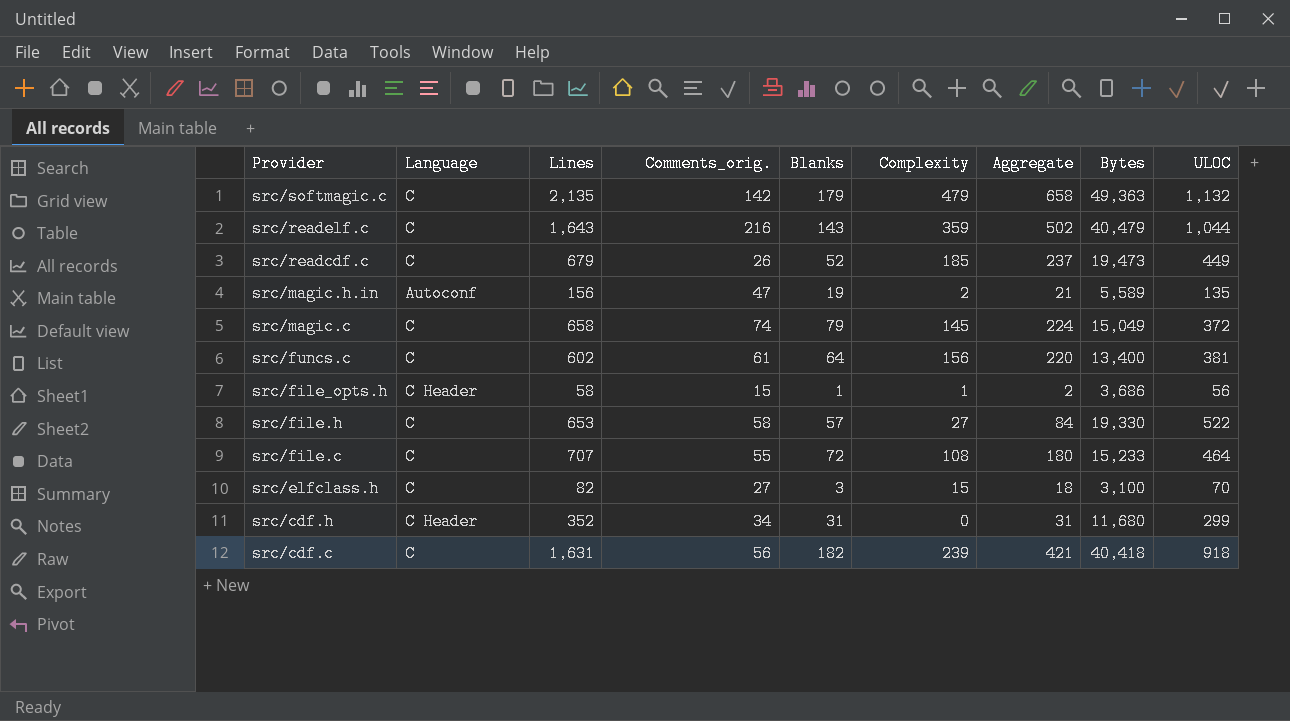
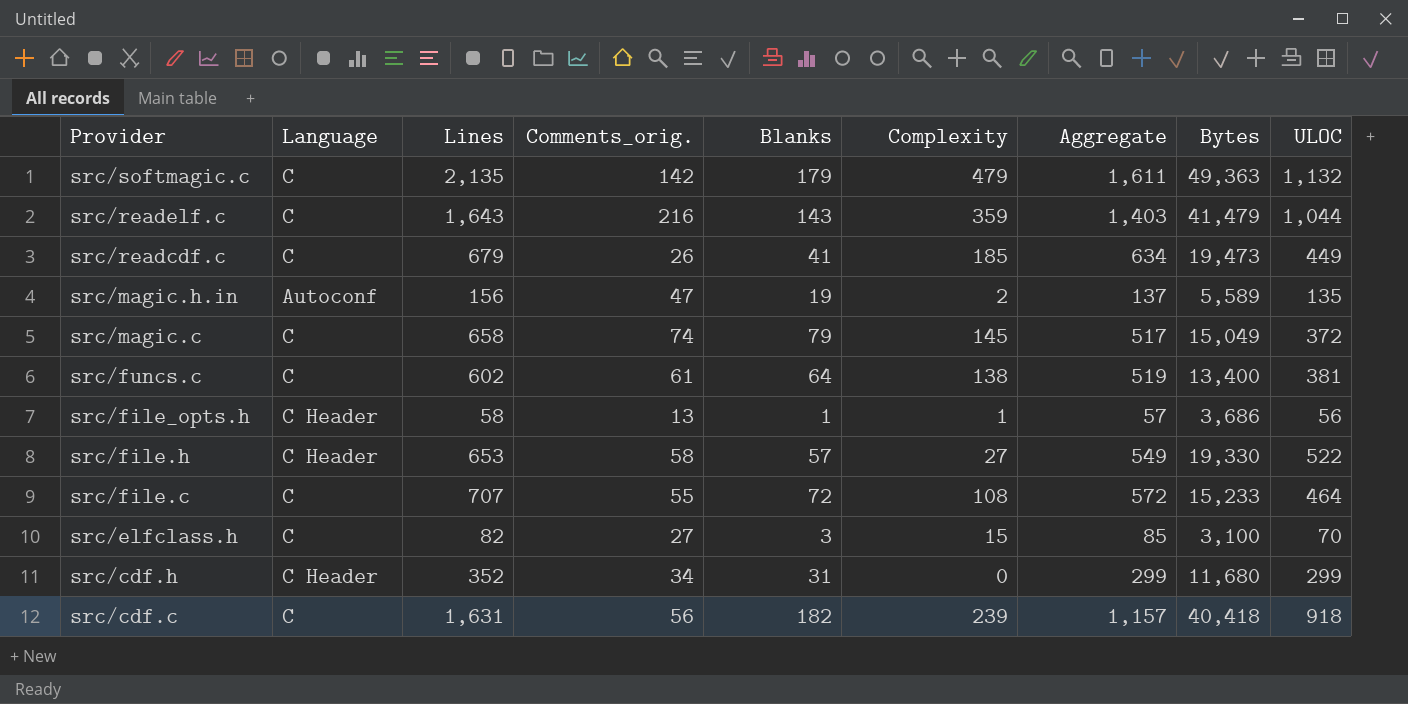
column Aggregate | formula: [Blanks] + [Complexity] -> [Complexity] + [ULOC]
src/readelf.c | Bytes: 40,479 -> 41,479
src/readcdf.c | Blanks: 52 -> 41
src/funcs.c | Complexity: 156 -> 138
src/file_opts.h | Comments_orig.: 15 -> 13
src/file.h | Language: C -> C Header

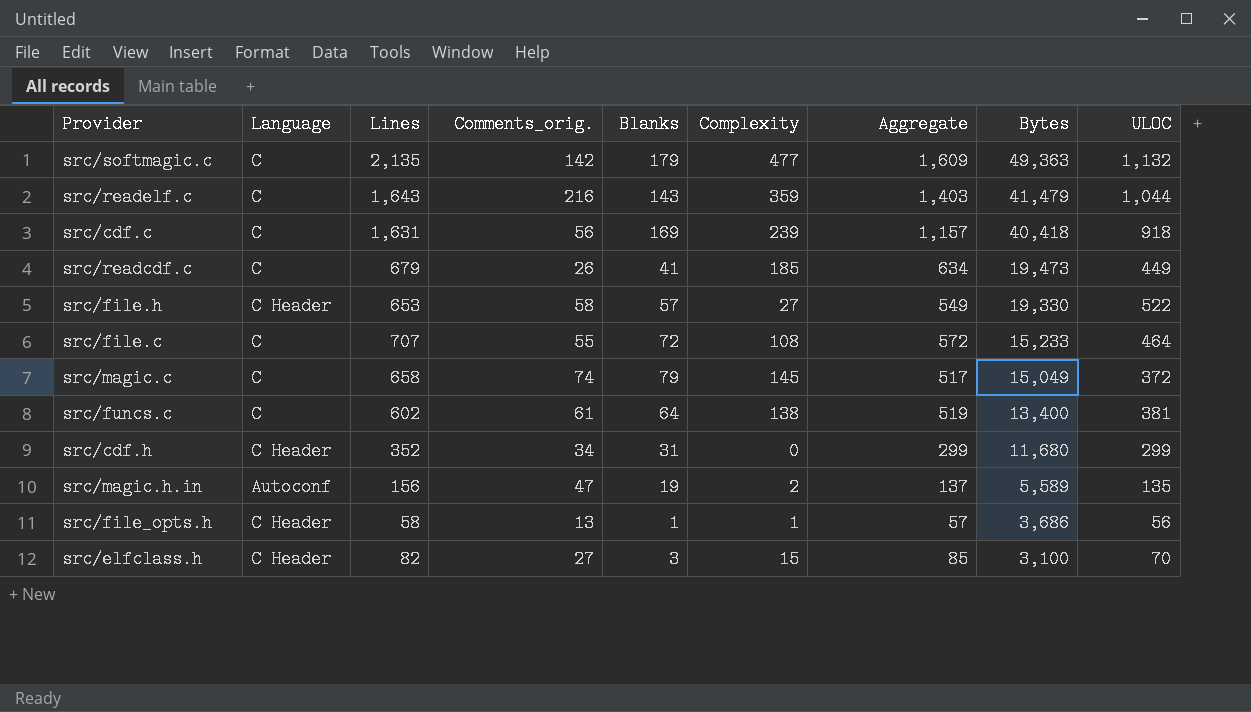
row order: Provider descending -> Bytes descending
src/softmagic.c | Complexity: 479 -> 477
src/softmagic.c | Aggregate: 1,611 -> 1,609
src/cdf.c | Blanks: 182 -> 169
src/elfclass.h | Language: C -> C Header

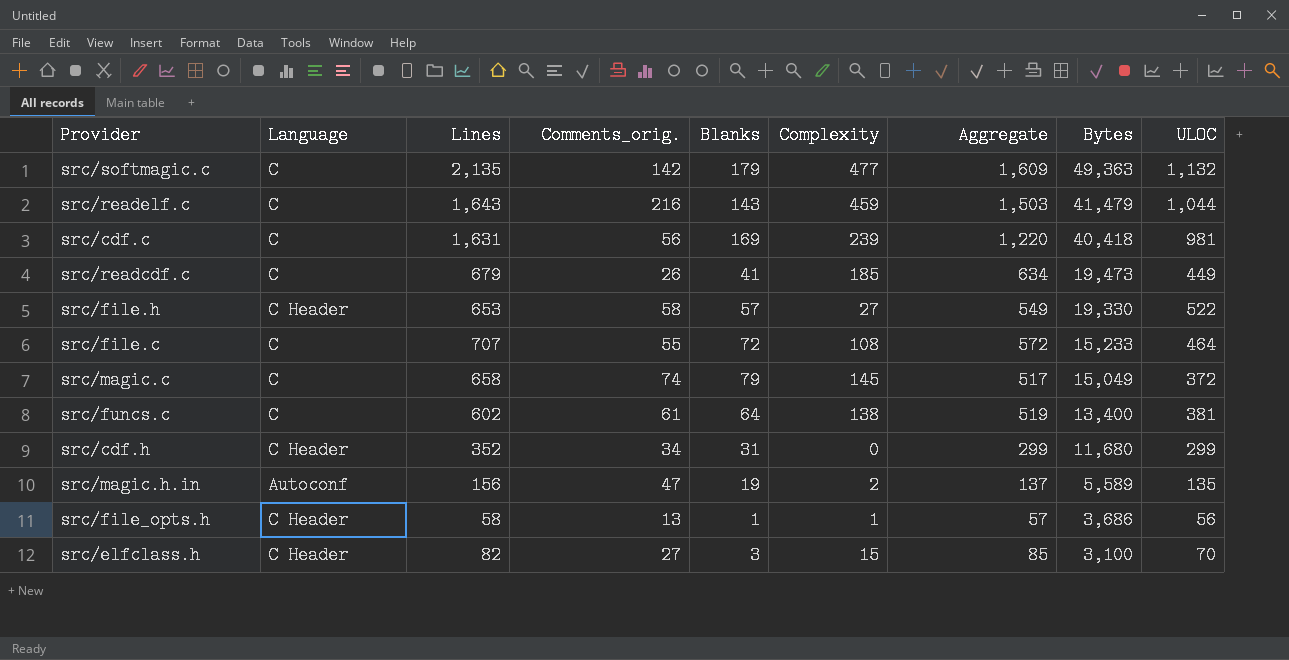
src/readelf.c | Complexity: 359 -> 459
src/readelf.c | Aggregate: 1,403 -> 1,503
src/cdf.c | Aggregate: 1,157 -> 1,220
src/cdf.c | ULOC: 918 -> 981

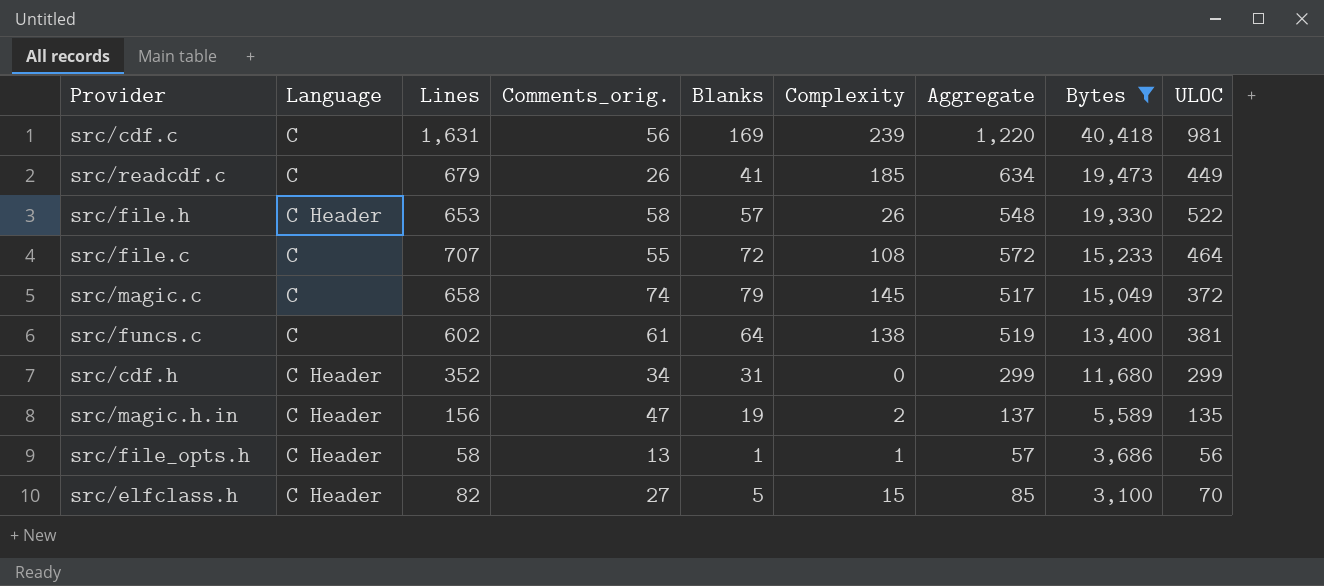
filter: none -> Bytes <= 40,418
src/file.h | Complexity: 27 -> 26
src/file.h | Aggregate: 549 -> 548
src/magic.h.in | Language: Autoconf -> C Header
src/elfclass.h | Blanks: 3 -> 5

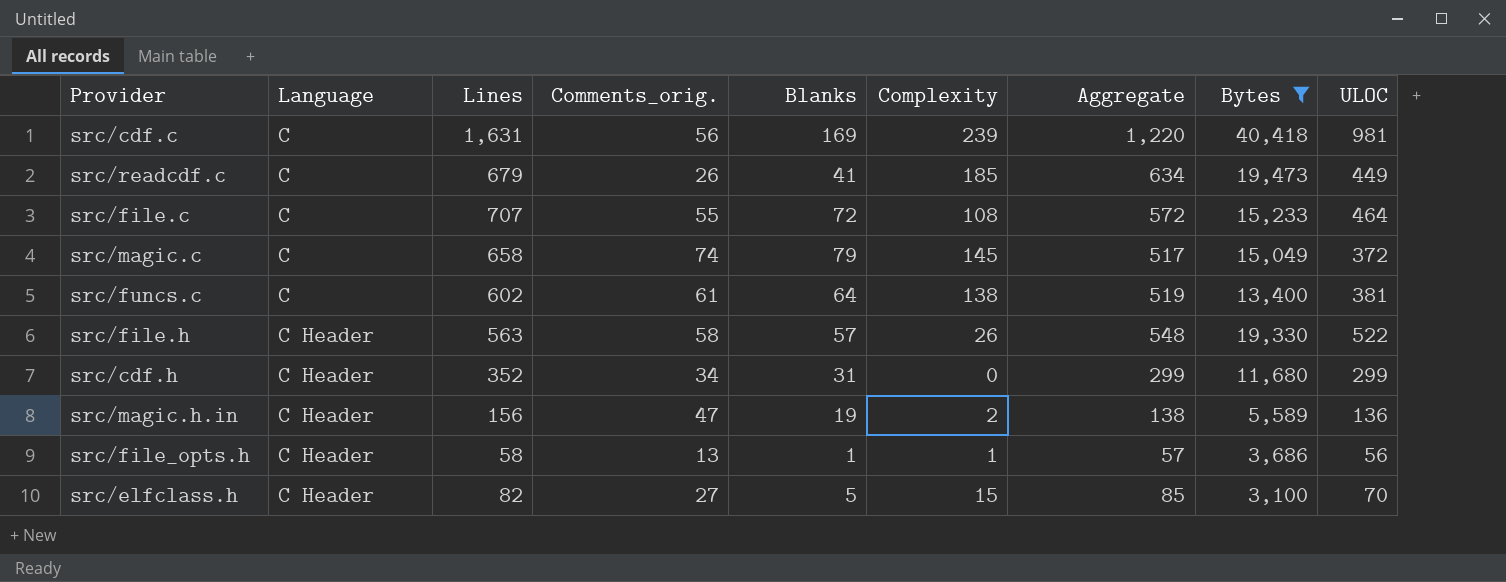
row order: Bytes descending -> Language ascending
src/file.h | Lines: 653 -> 563
src/magic.h.in | Aggregate: 137 -> 138
src/magic.h.in | ULOC: 135 -> 136

